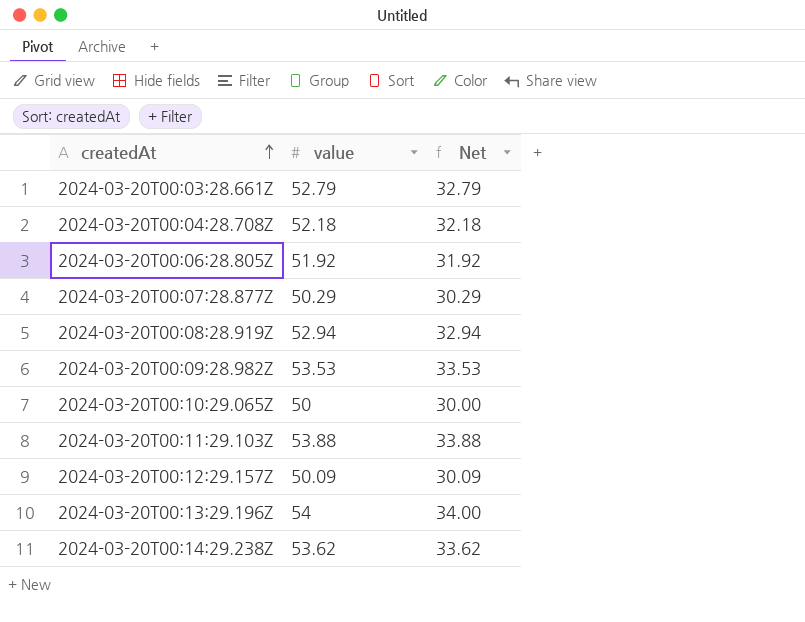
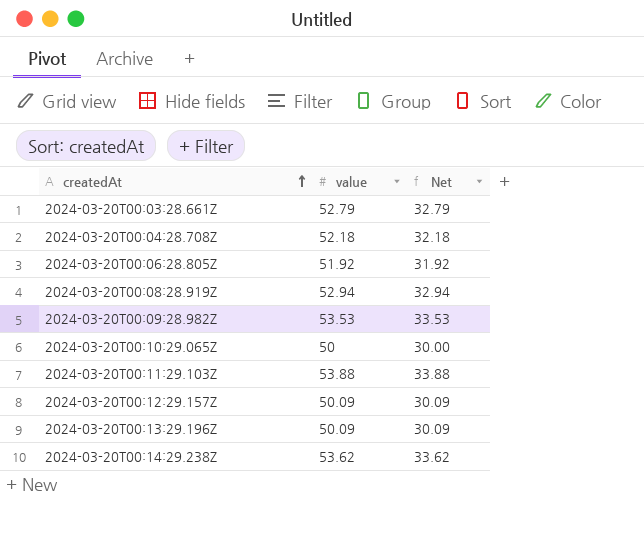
row 2024-03-20T00:07:28.877Z: 50.29 | 30.29 -> none
2024-03-20T00:13:29.196Z | value: 54 -> 50.09
2024-03-20T00:13:29.196Z | Net: 34.00 -> 30.09

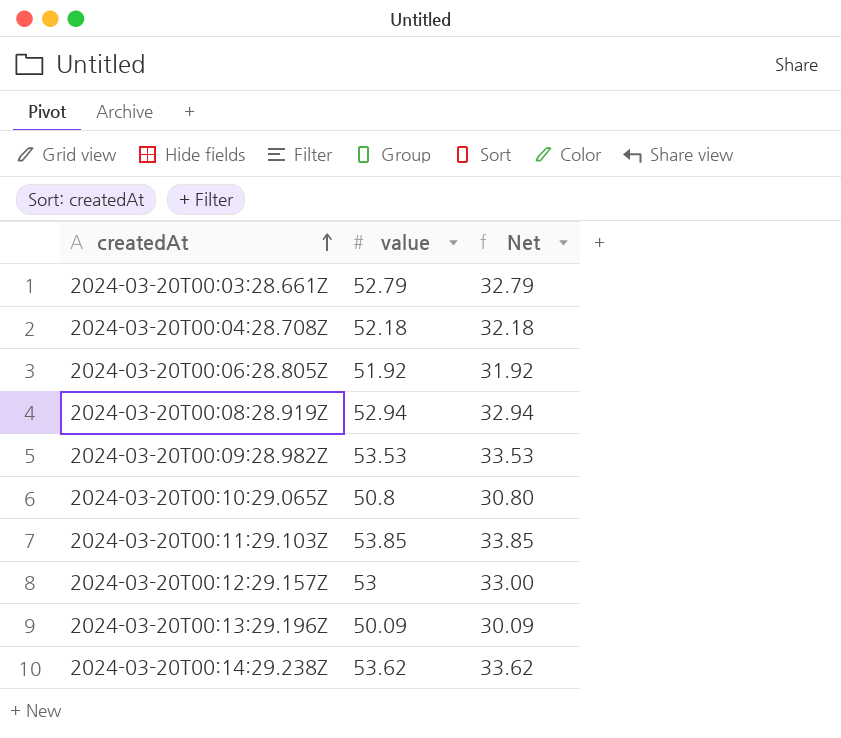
2024-03-20T00:10:29.065Z | value: 50 -> 50.8
2024-03-20T00:10:29.065Z | Net: 30.00 -> 30.80
2024-03-20T00:11:29.103Z | value: 53.88 -> 53.85
2024-03-20T00:11:29.103Z | Net: 33.88 -> 33.85
2024-03-20T00:12:29.157Z | value: 50.09 -> 53
2024-03-20T00:12:29.157Z | Net: 30.09 -> 33.00

